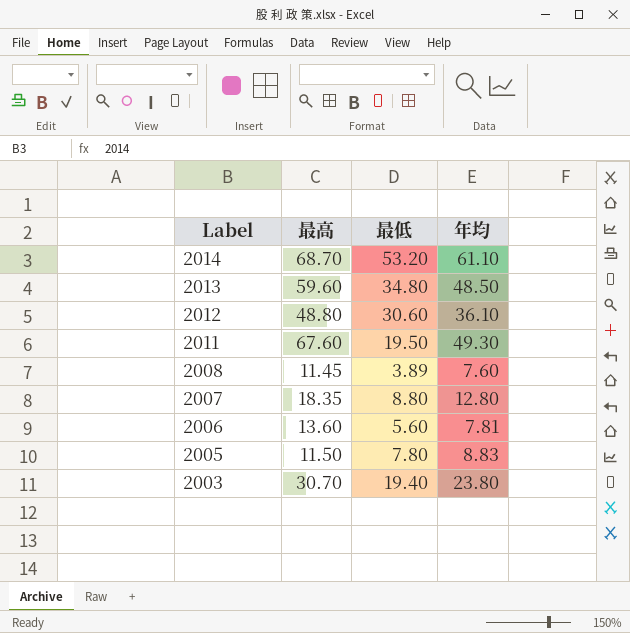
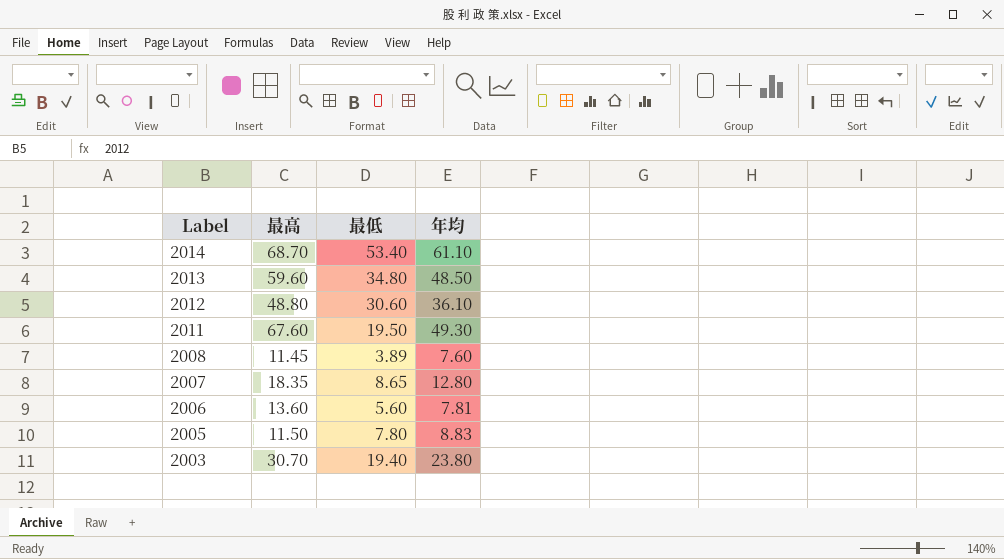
2014 | 最低: 53.20 -> 53.40
2007 | 最低: 8.80 -> 8.65

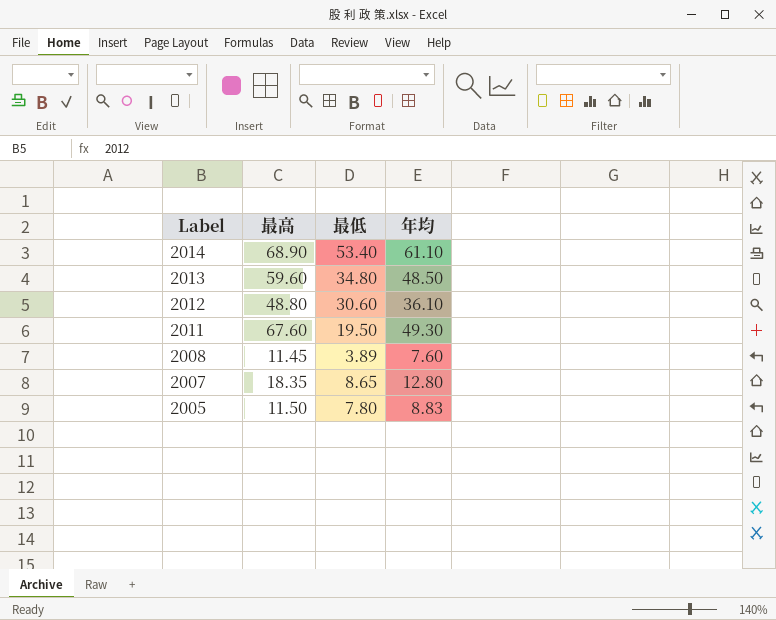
row 2006: 13.60 | 5.60 | 7.81 -> none
row 2003: 30.70 | 19.40 | 23.80 -> none
2014 | 最高: 68.70 -> 68.90

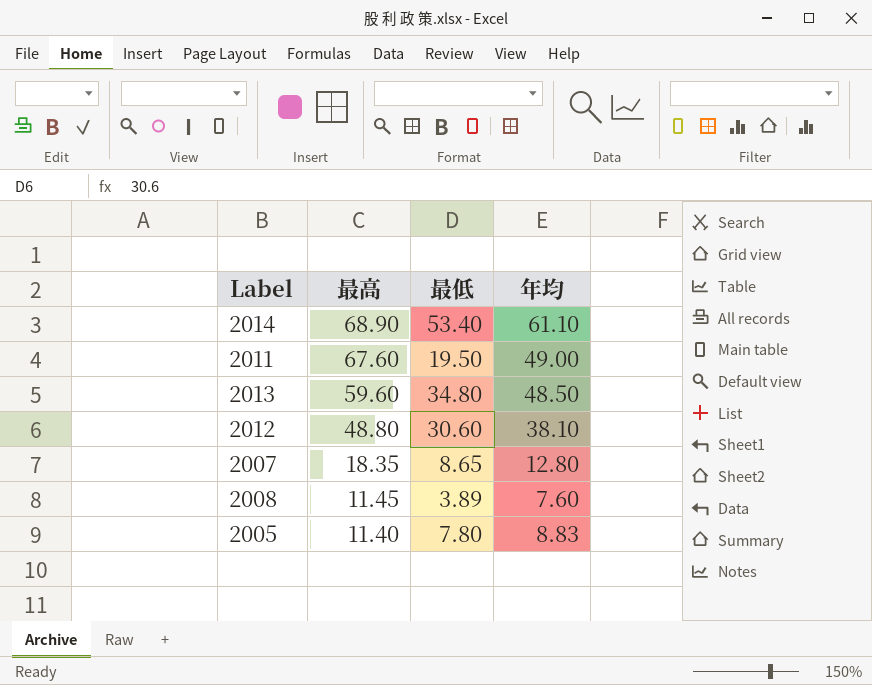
row order: Label descending -> 最高 descending
2011 | 年均: 49.30 -> 49.00
2012 | 年均: 36.10 -> 38.10
2005 | 最高: 11.50 -> 11.40

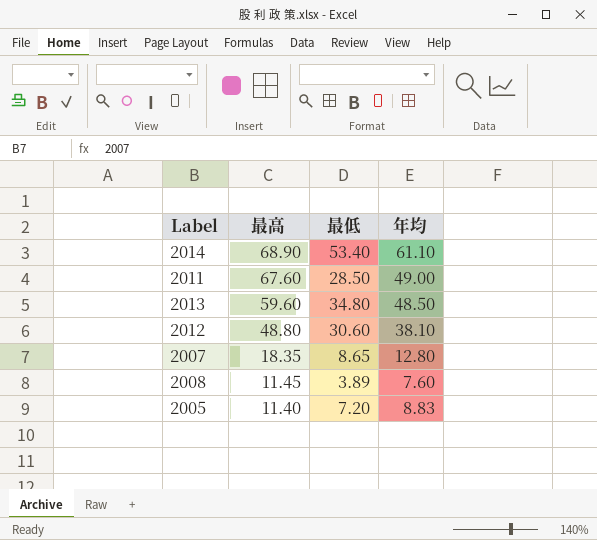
2011 | 最低: 19.50 -> 28.50
2005 | 最低: 7.80 -> 7.20

